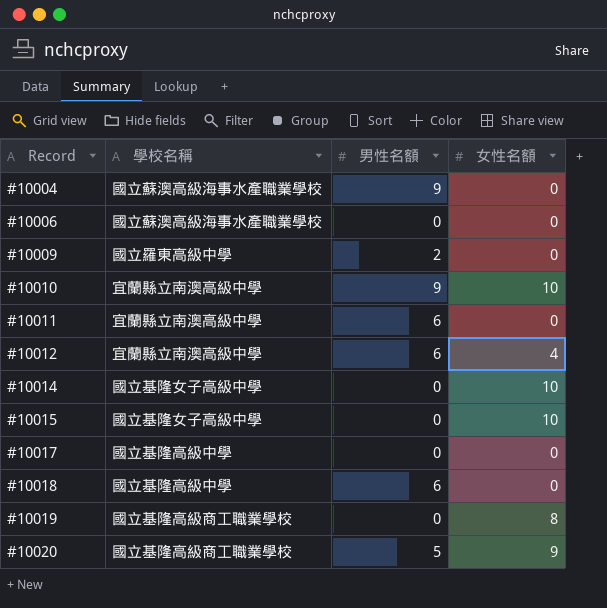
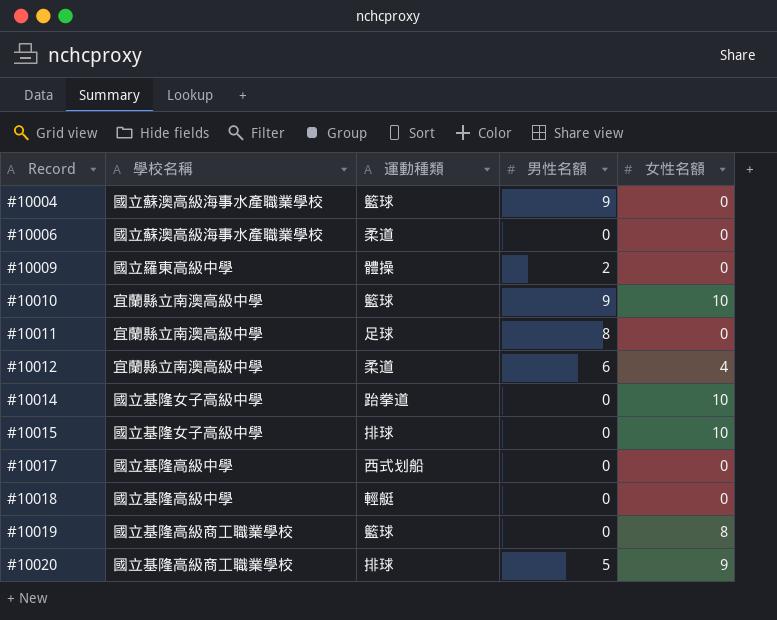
column 運動種類 | position: none -> 3
#10011 | 男性名額: 6 -> 8
#10018 | 男性名額: 6 -> 0

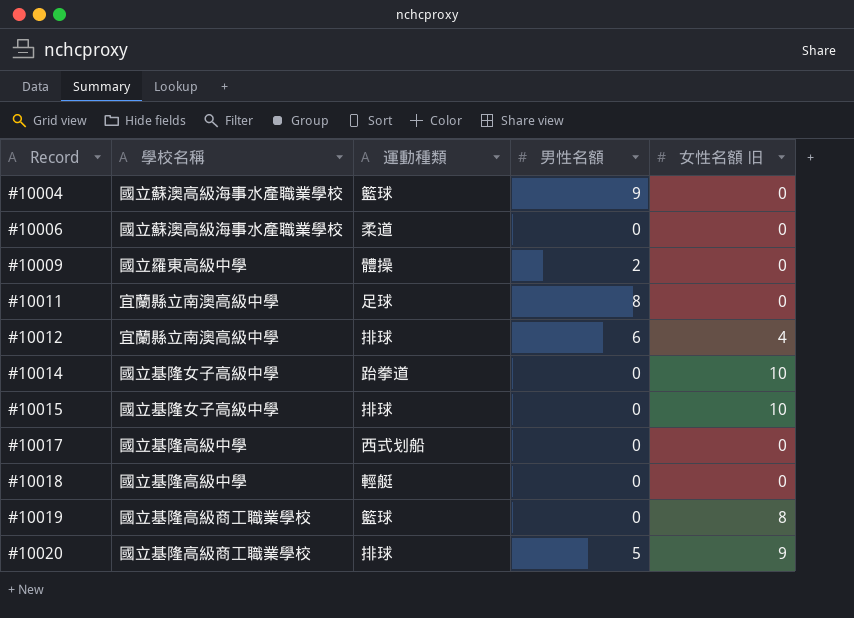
column name: 女性名額 -> 女性名額 旧
row #10010: 宜蘭縣立南澳高級中學 | 籃球 | 9 | 10 -> none
#10012 | 運動種類: 柔道 -> 排球

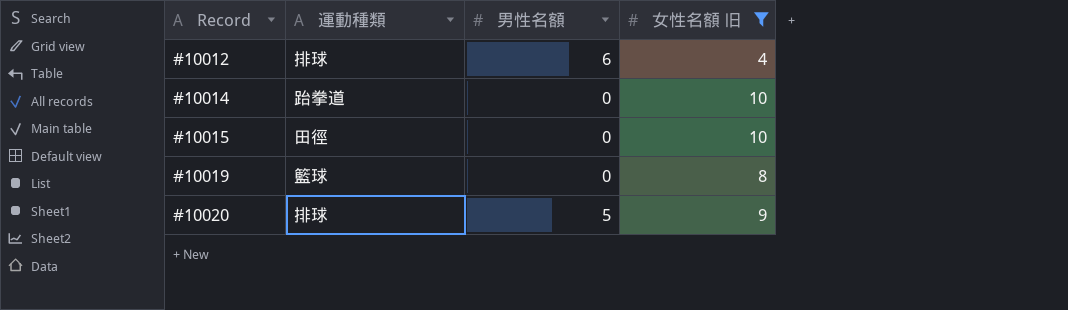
filter: none -> 女性名額 旧 != 0
column 學校名稱 | position: 2 -> none
#10015 | 運動種類: 排球 -> 田徑

